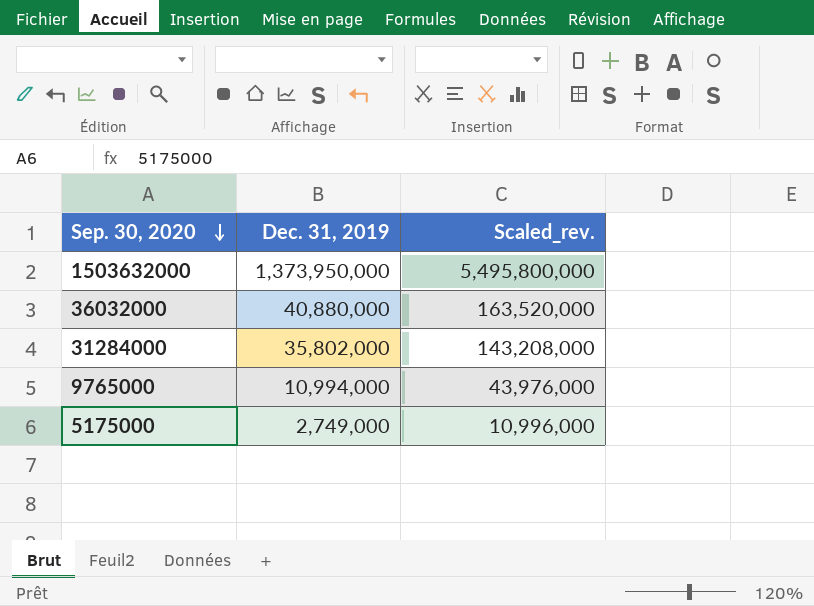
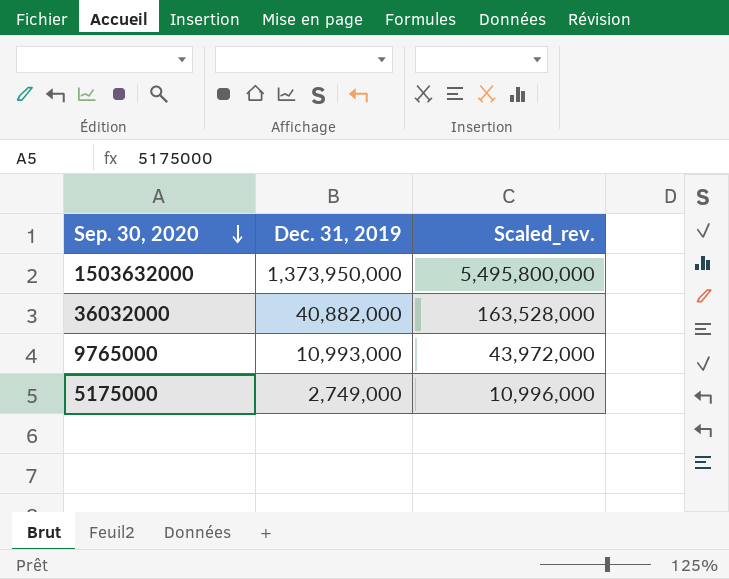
row 31284000: 35,802,000 | 143,208,000 -> none
36032000 | Dec. 31, 2019: 40,880,000 -> 40,882,000
36032000 | Scaled_rev.: 163,520,000 -> 163,528,000
9765000 | Dec. 31, 2019: 10,994,000 -> 10,993,000
9765000 | Scaled_rev.: 43,976,000 -> 43,972,000

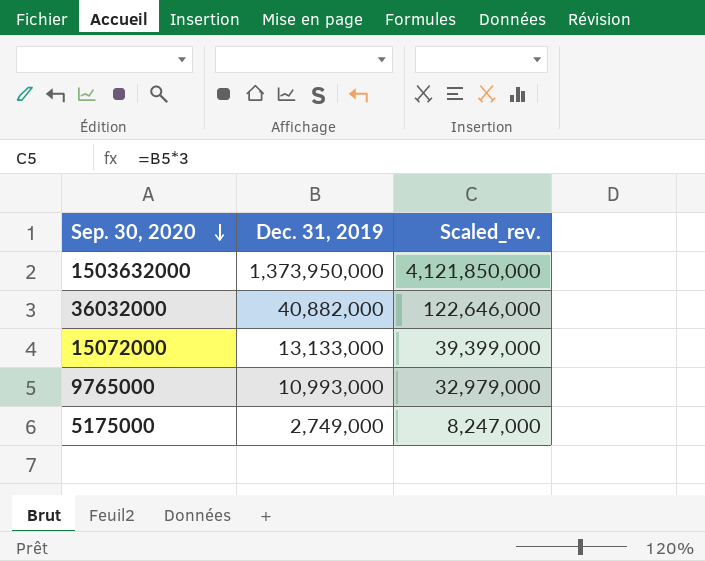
column Scaled_rev. | formula: [Dec. 31, 2019] * 4 -> [Dec. 31, 2019] * 3
row 15072000: none -> 13,133,000 | 39,399,000

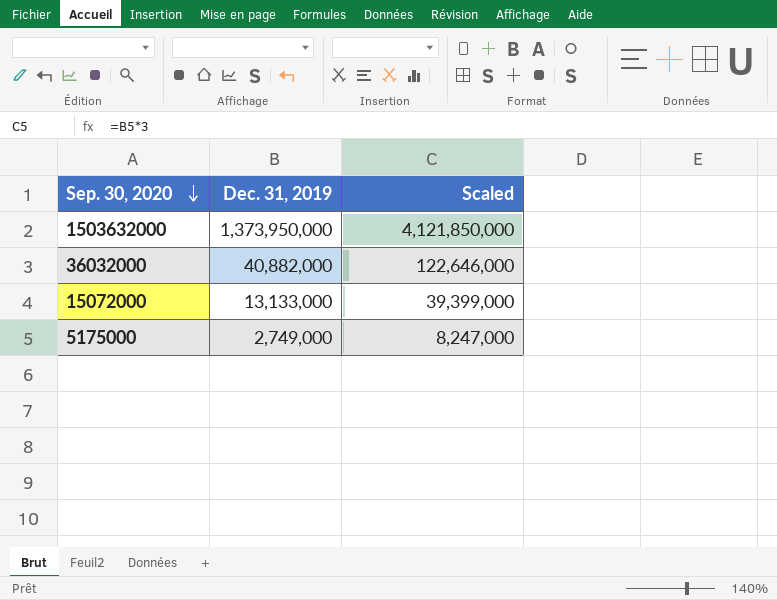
column name: Scaled_rev. -> Scaled
row 9765000: 10,993,000 | 32,979,000 -> none

